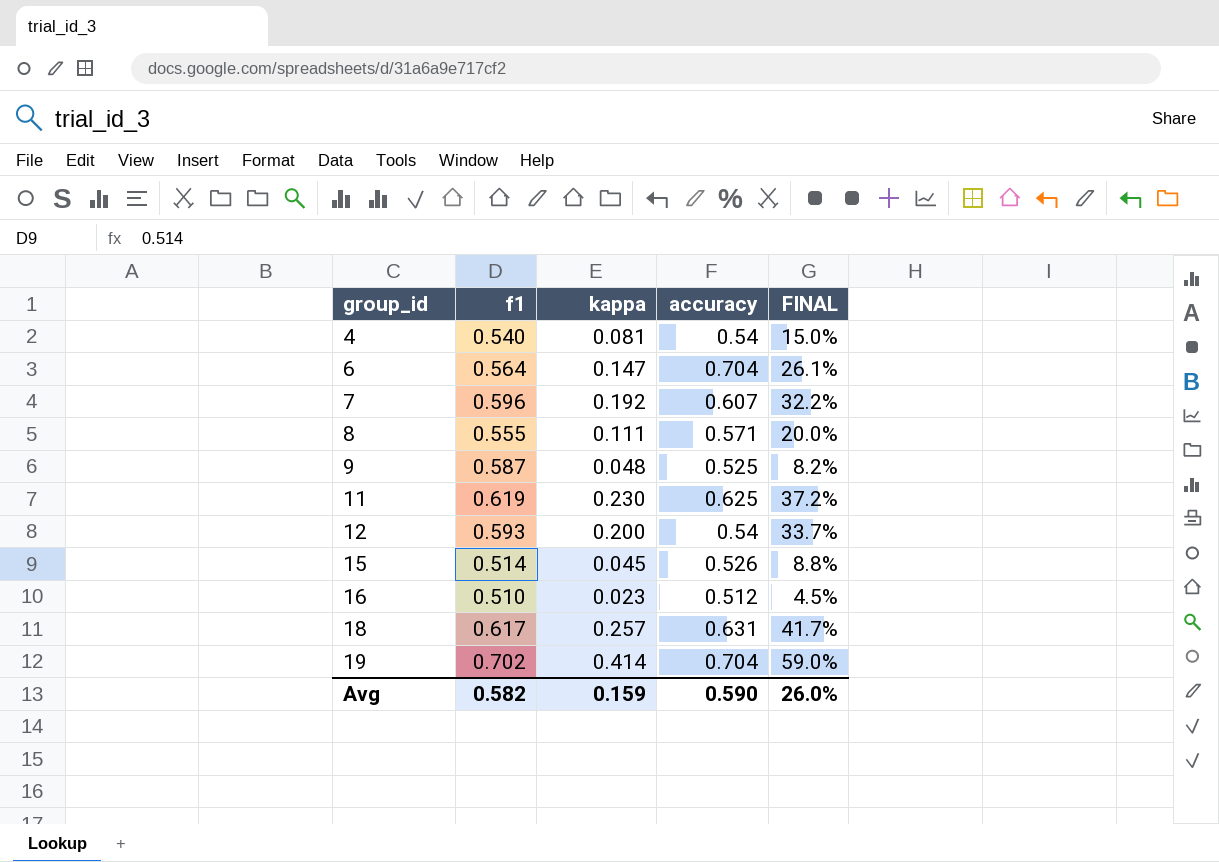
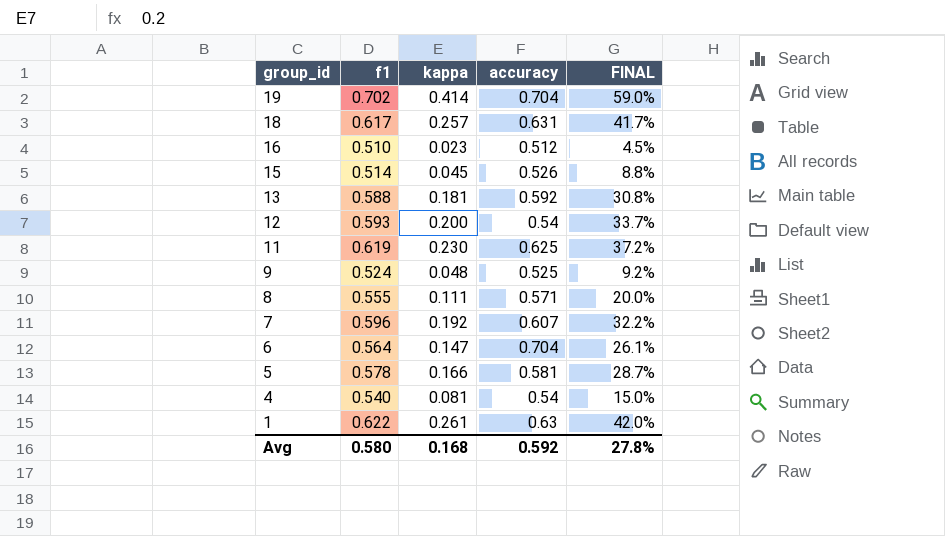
row order: group_id ascending -> group_id descending
row 13: none -> 0.588 | 0.181 | 0.592 | 30.8%
9 | f1: 0.587 -> 0.524
9 | FINAL: 8.2% -> 9.2%
row 5: none -> 0.578 | 0.166 | 0.581 | 28.7%
row 1: none -> 0.622 | 0.261 | 0.63 | 42.0%
Avg | f1: 0.582 -> 0.580
Avg | kappa: 0.159 -> 0.168
Avg | accuracy: 0.590 -> 0.592
Avg | FINAL: 26.0% -> 27.8%

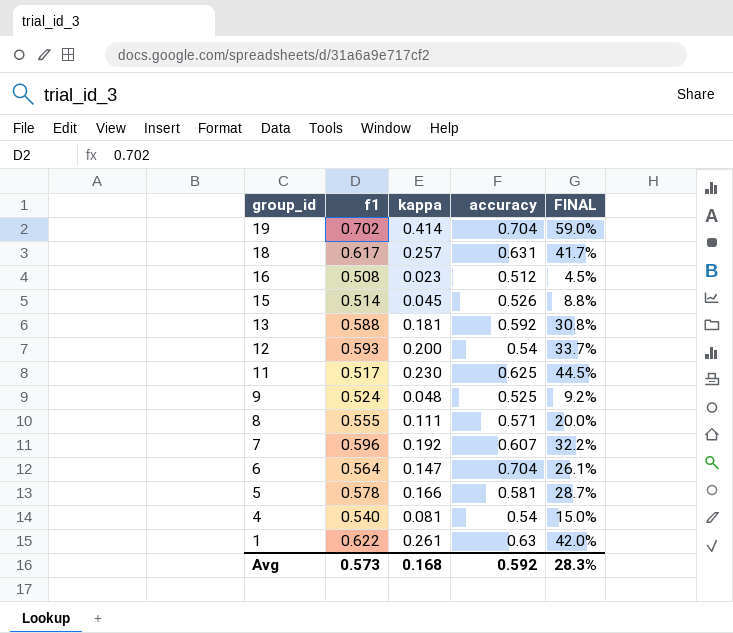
16 | f1: 0.510 -> 0.508
11 | f1: 0.619 -> 0.517
11 | FINAL: 37.2% -> 44.5%
Avg | f1: 0.580 -> 0.573
Avg | FINAL: 27.8% -> 28.3%

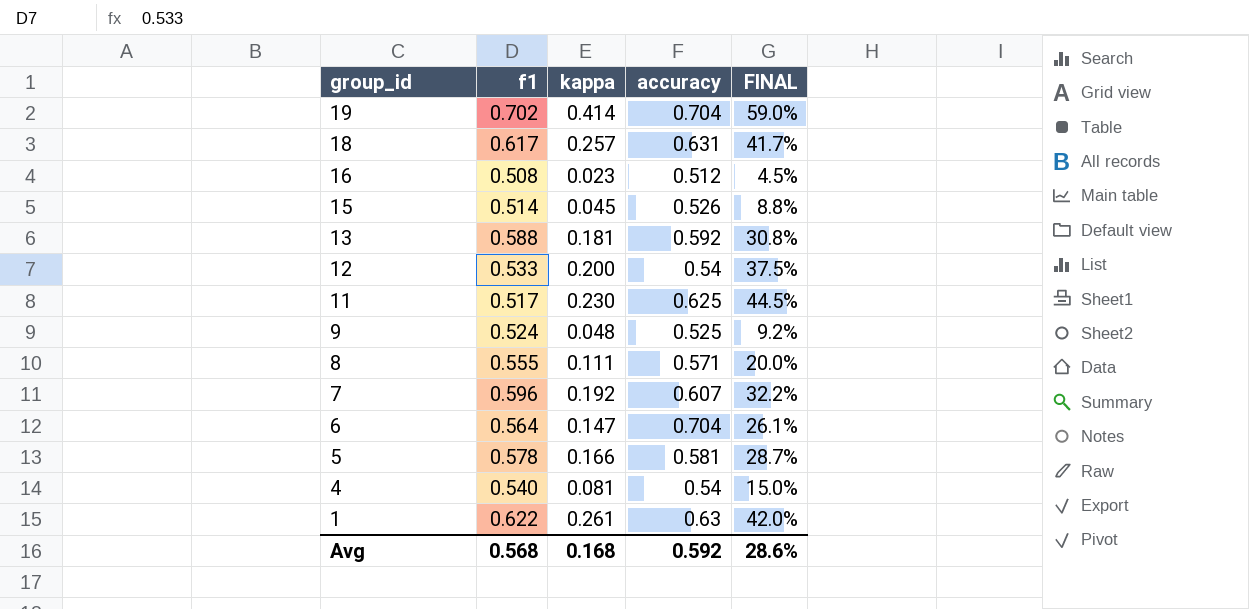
12 | f1: 0.593 -> 0.533
12 | FINAL: 33.7% -> 37.5%
Avg | f1: 0.573 -> 0.568
Avg | FINAL: 28.3% -> 28.6%

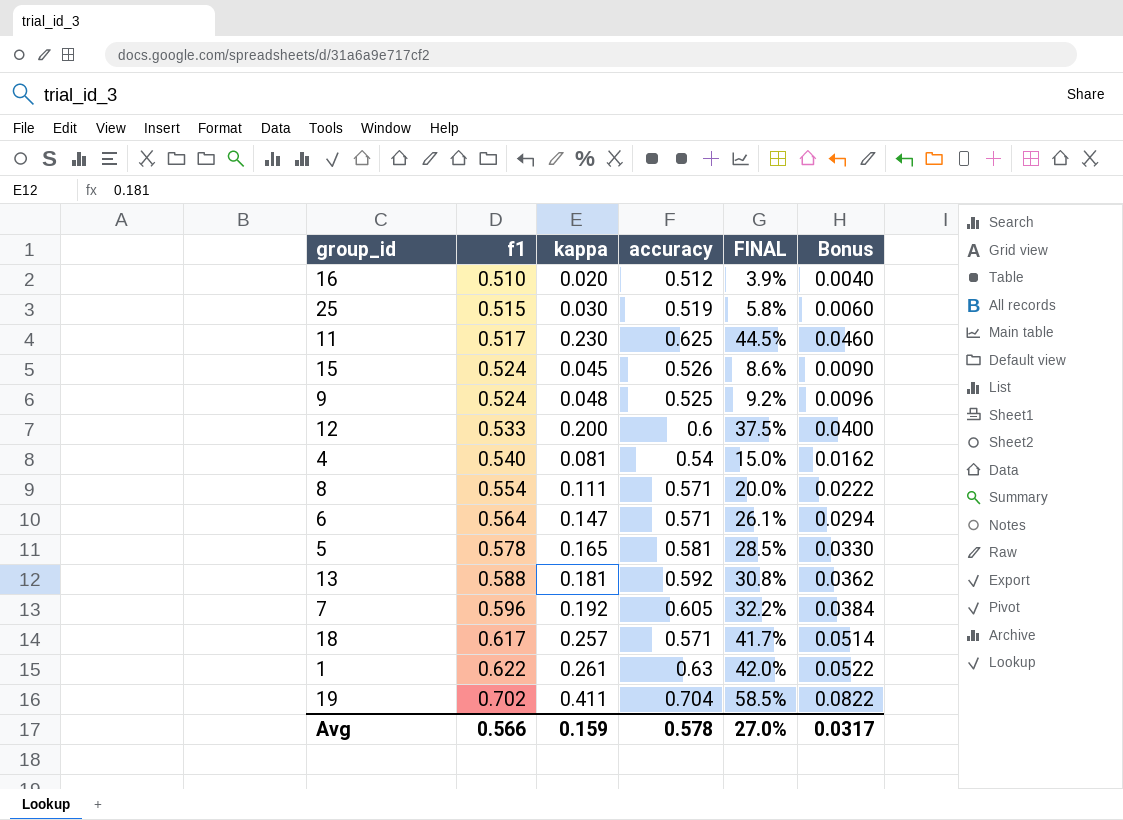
row order: group_id descending -> f1 ascending
column Bonus | formula: none -> [kappa] * 0.2
16 | f1: 0.508 -> 0.510
16 | kappa: 0.023 -> 0.020
16 | FINAL: 4.5% -> 3.9%
row 25: none -> 0.515 | 0.030 | 0.519 | 5.8% | 0.0060
15 | f1: 0.514 -> 0.524
15 | FINAL: 8.8% -> 8.6%
12 | accuracy: 0.54 -> 0.6
8 | f1: 0.555 -> 0.554
6 | accuracy: 0.704 -> 0.571
5 | kappa: 0.166 -> 0.165
5 | FINAL: 28.7% -> 28.5%
7 | accuracy: 0.607 -> 0.605
18 | accuracy: 0.631 -> 0.571
19 | kappa: 0.414 -> 0.411
19 | FINAL: 59.0% -> 58.5%
Avg | f1: 0.568 -> 0.566
Avg | kappa: 0.168 -> 0.159
Avg | accuracy: 0.592 -> 0.578
Avg | FINAL: 28.6% -> 27.0%

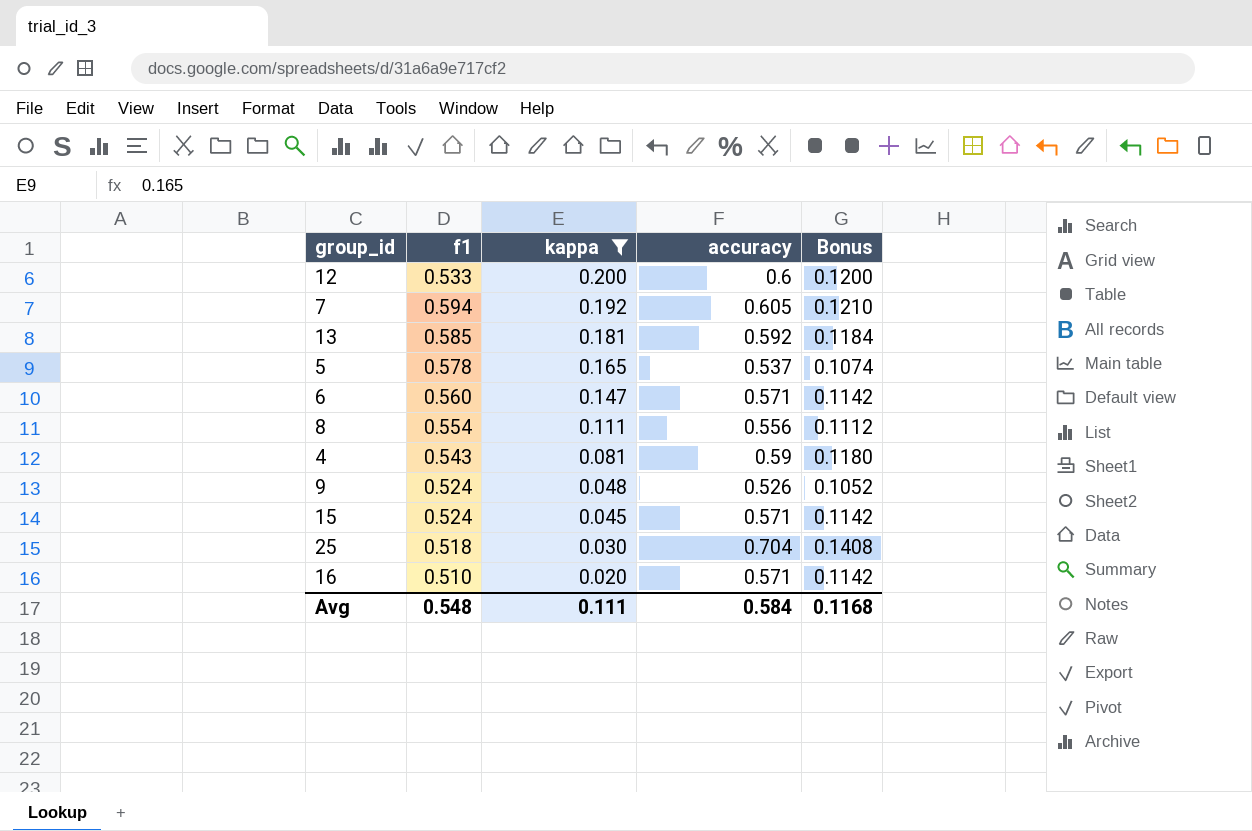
filter: none -> kappa <= 0.200
row order: f1 ascending -> kappa descending
column FINAL | formula: [kappa] / [f1] -> none
column Bonus | formula: [kappa] * 0.2 -> [accuracy] * 0.2
7 | f1: 0.596 -> 0.594
13 | f1: 0.588 -> 0.585
5 | accuracy: 0.581 -> 0.537
6 | f1: 0.564 -> 0.560
8 | accuracy: 0.571 -> 0.556
4 | f1: 0.540 -> 0.543
4 | accuracy: 0.54 -> 0.59
9 | accuracy: 0.525 -> 0.526
15 | accuracy: 0.526 -> 0.571
25 | f1: 0.515 -> 0.518
25 | accuracy: 0.519 -> 0.704
16 | accuracy: 0.512 -> 0.571
Avg | f1: 0.566 -> 0.548
Avg | kappa: 0.159 -> 0.111
Avg | accuracy: 0.578 -> 0.584
Avg | Bonus: 0.0317 -> 0.1168

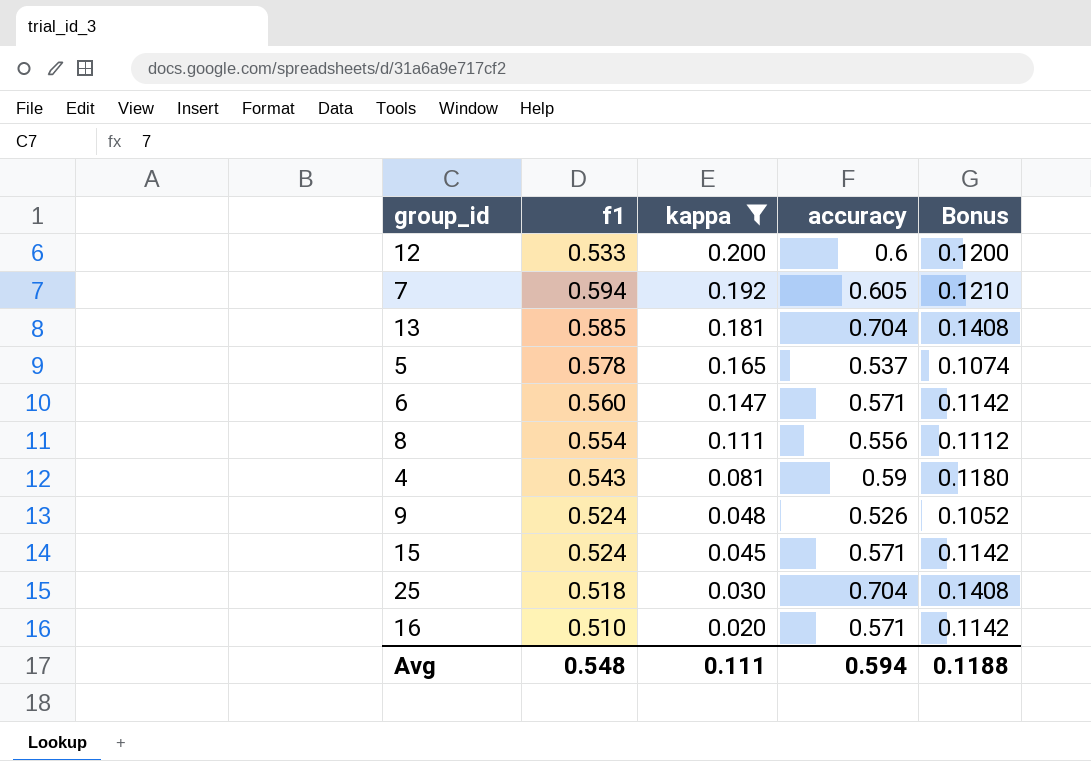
13 | accuracy: 0.592 -> 0.704
13 | Bonus: 0.1184 -> 0.1408
Avg | accuracy: 0.584 -> 0.594
Avg | Bonus: 0.1168 -> 0.1188

